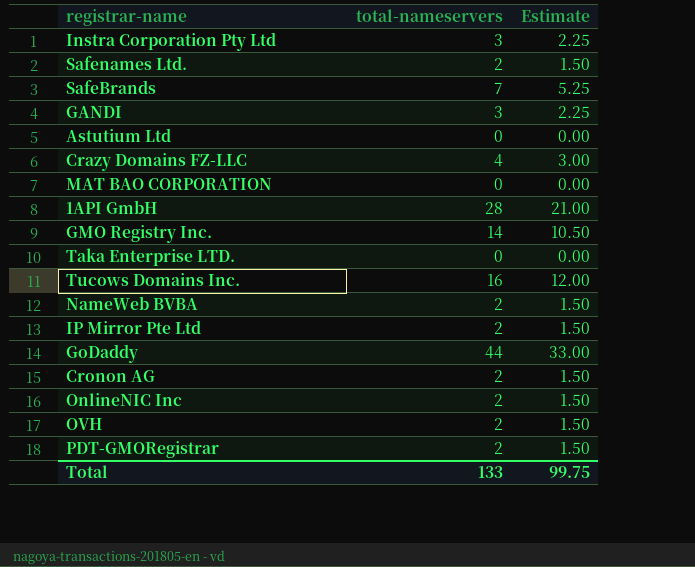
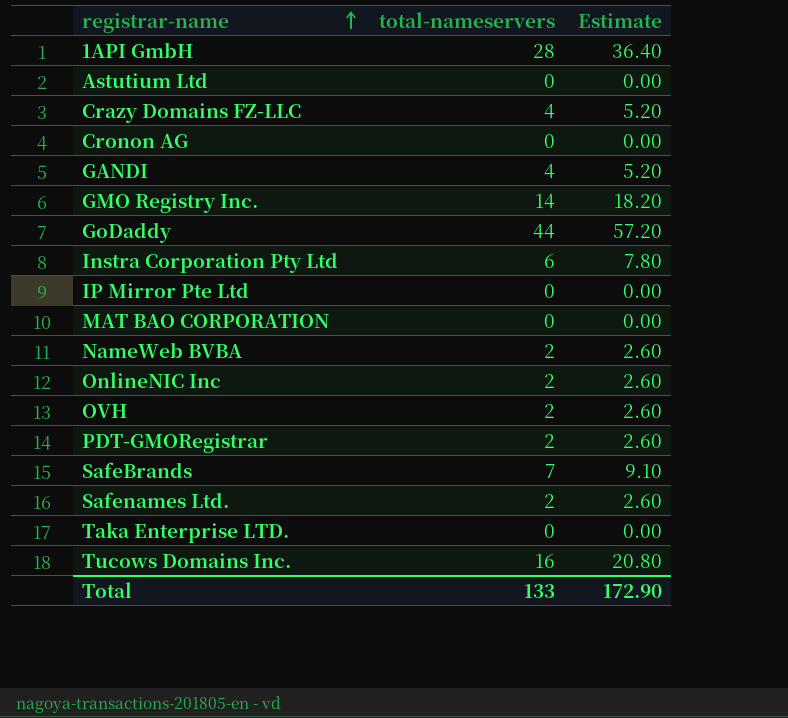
row order: none -> registrar-name ascending
column Estimate | formula: [total-nameservers] * 0.75 -> [total-nameservers] * 1.3
Cronon AG | total-nameservers: 2 -> 0
GANDI | total-nameservers: 3 -> 4
Instra Corporation Pty Ltd | total-nameservers: 3 -> 6
IP Mirror Pte Ltd | total-nameservers: 2 -> 0
Total | Estimate: 99.75 -> 172.90

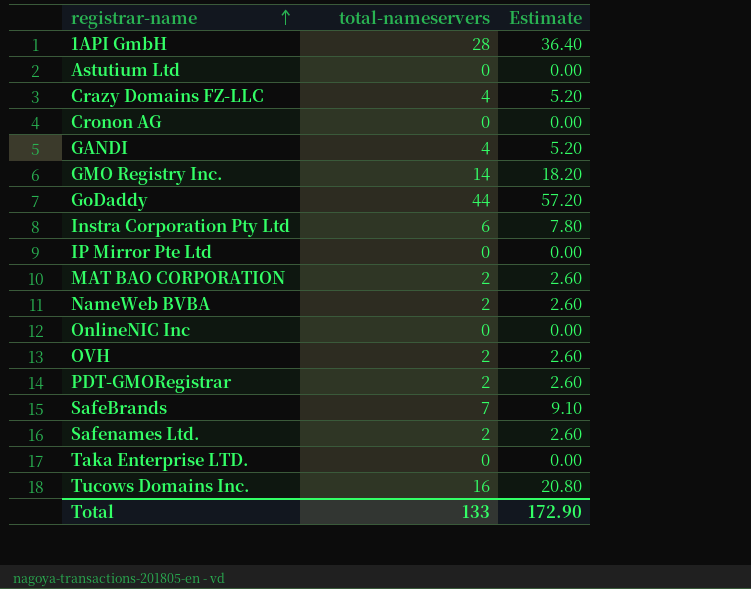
MAT BAO CORPORATION | total-nameservers: 0 -> 2
MAT BAO CORPORATION | Estimate: 0.00 -> 2.60
OnlineNIC Inc | total-nameservers: 2 -> 0
OnlineNIC Inc | Estimate: 2.60 -> 0.00

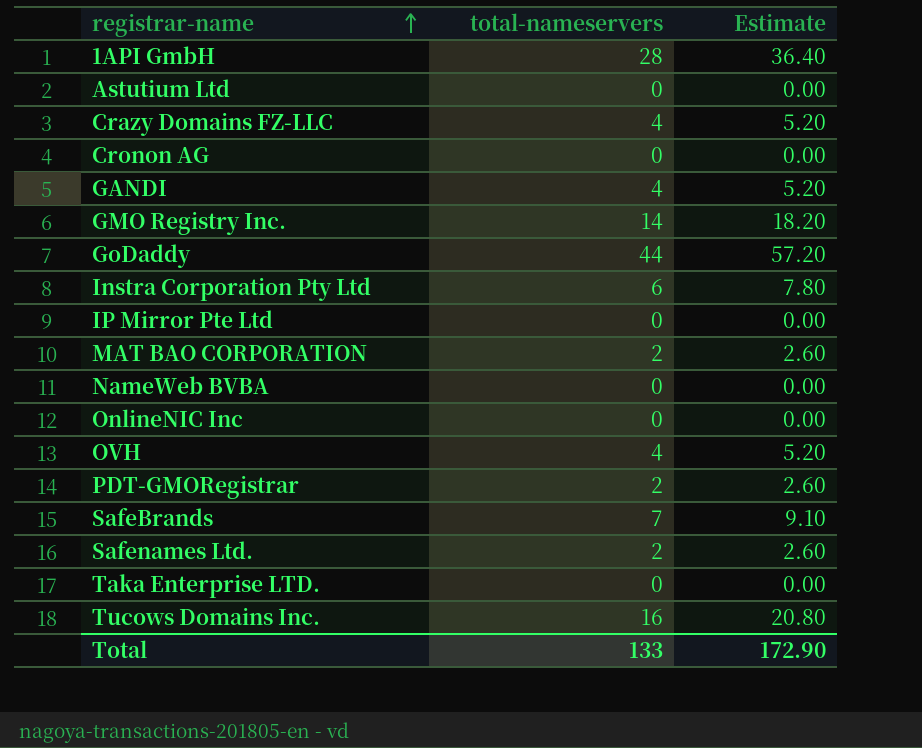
NameWeb BVBA | total-nameservers: 2 -> 0
NameWeb BVBA | Estimate: 2.60 -> 0.00
OVH | total-nameservers: 2 -> 4
OVH | Estimate: 2.60 -> 5.20

